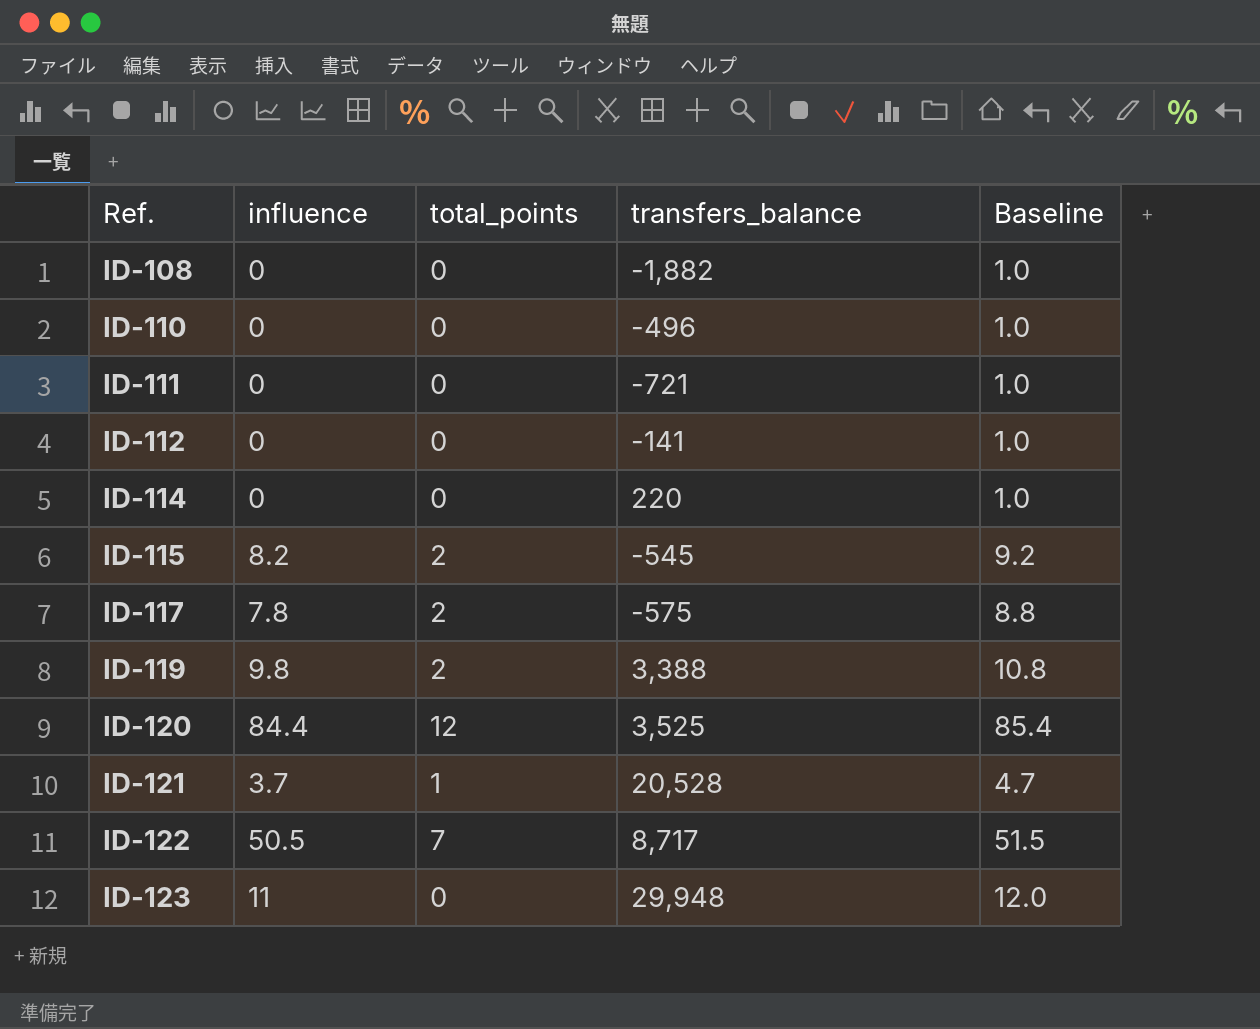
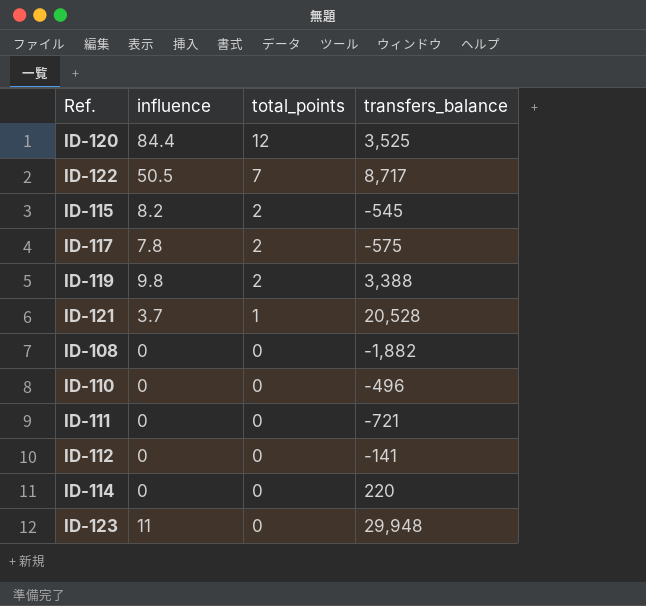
row order: Ref. ascending -> total_points descending
column Baseline | formula: [influence] + 1 -> none

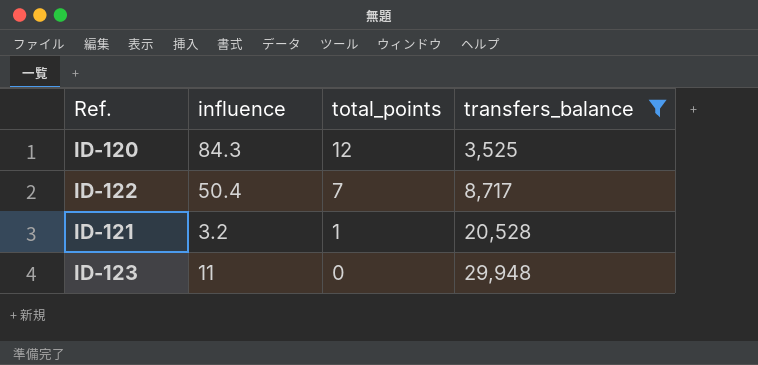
filter: none -> transfers_balance >= 3,525
ID-120 | influence: 84.4 -> 84.3
ID-122 | influence: 50.5 -> 50.4
ID-121 | influence: 3.7 -> 3.2

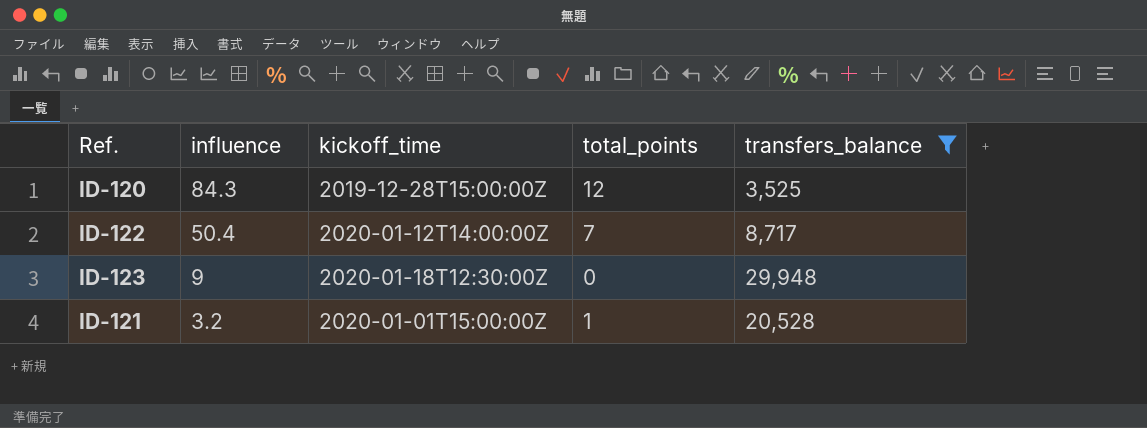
row order: total_points descending -> influence descending
column kickoff_time | position: none -> 3
ID-123 | influence: 11 -> 9

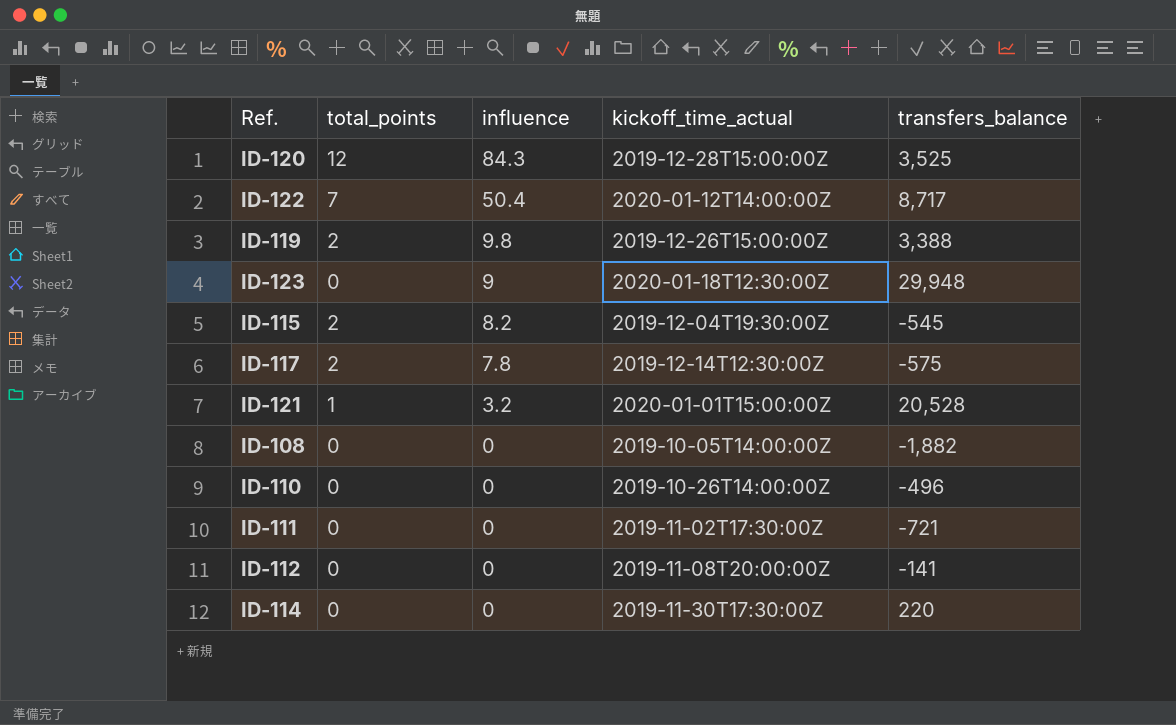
filter: transfers_balance >= 3,525 -> none
column total_points | position: 4 -> 2
column name: kickoff_time -> kickoff_time_actual

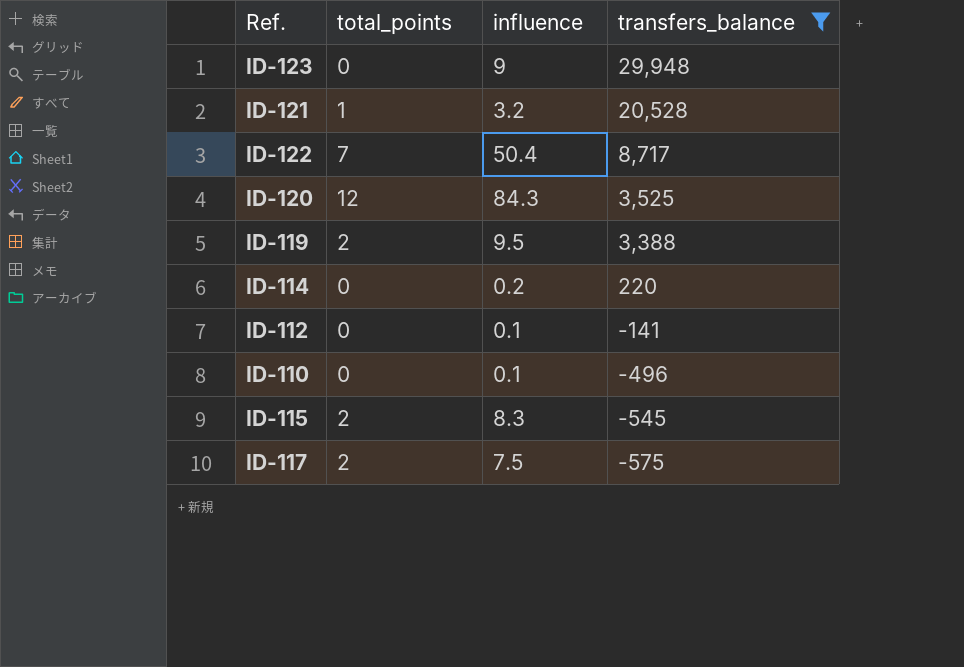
filter: none -> transfers_balance >= -575
row order: influence descending -> transfers_balance descending
column kickoff_time_actual | position: 4 -> none
ID-119 | influence: 9.8 -> 9.5
ID-114 | influence: 0 -> 0.2
ID-112 | influence: 0 -> 0.1
ID-110 | influence: 0 -> 0.1
ID-115 | influence: 8.2 -> 8.3
ID-117 | influence: 7.8 -> 7.5

